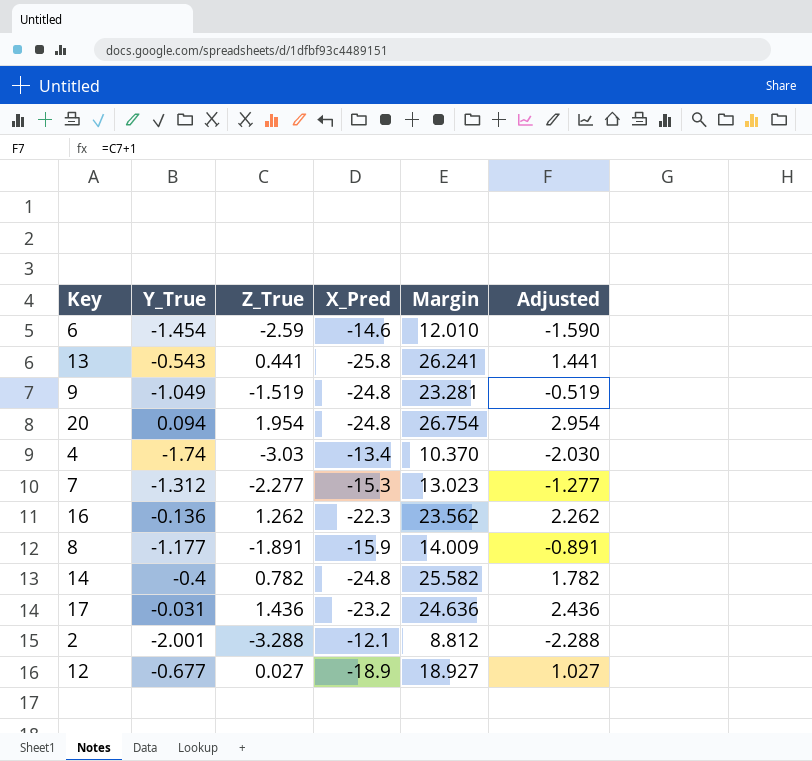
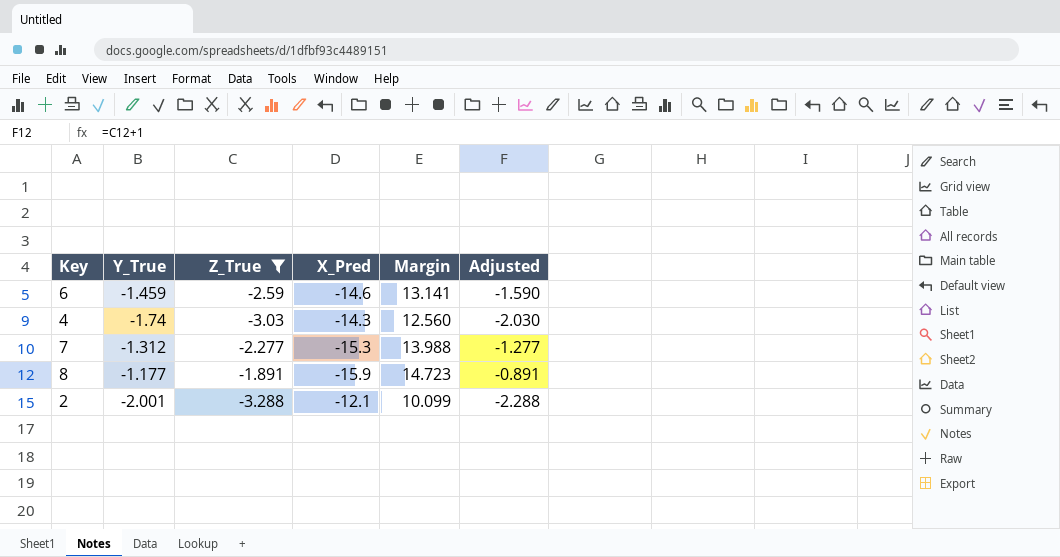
filter: none -> Z_True <= -1.891
column Margin | formula: [Z_True] - [X_Pred] -> [Y_True] - [X_Pred]
6 | Y_True: -1.454 -> -1.459
4 | X_Pred: -13.4 -> -14.3

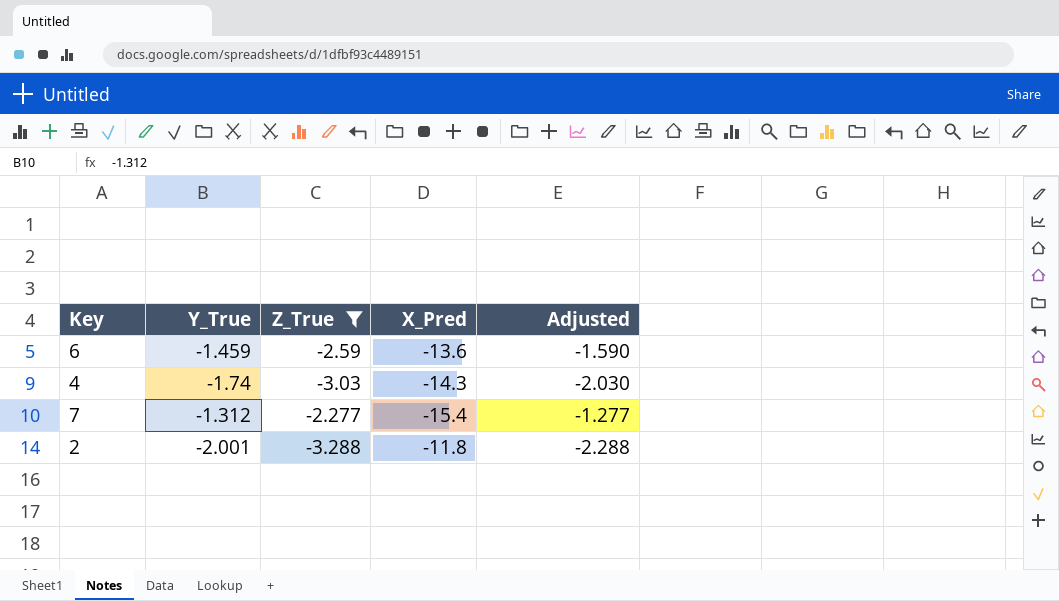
column Margin | formula: [Y_True] - [X_Pred] -> none
row 8: -1.177 | -1.891 | -15.9 | 14.723 | -0.891 -> none
6 | X_Pred: -14.6 -> -13.6
7 | X_Pred: -15.3 -> -15.4
2 | X_Pred: -12.1 -> -11.8

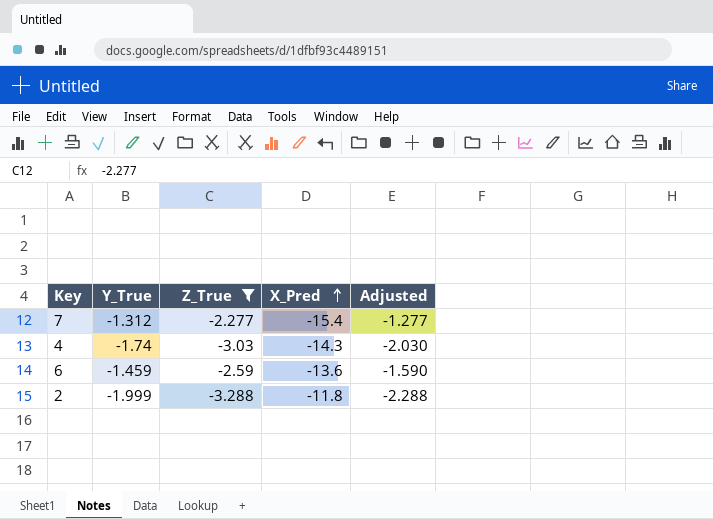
row order: none -> X_Pred ascending
2 | Y_True: -2.001 -> -1.999

